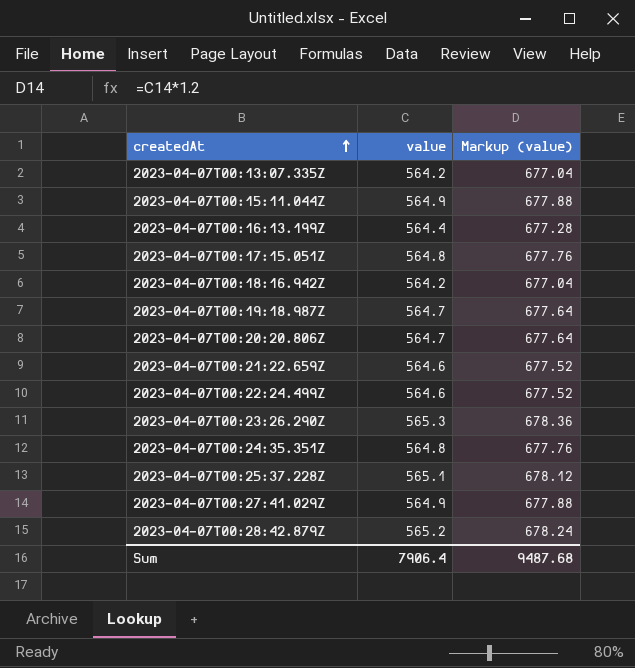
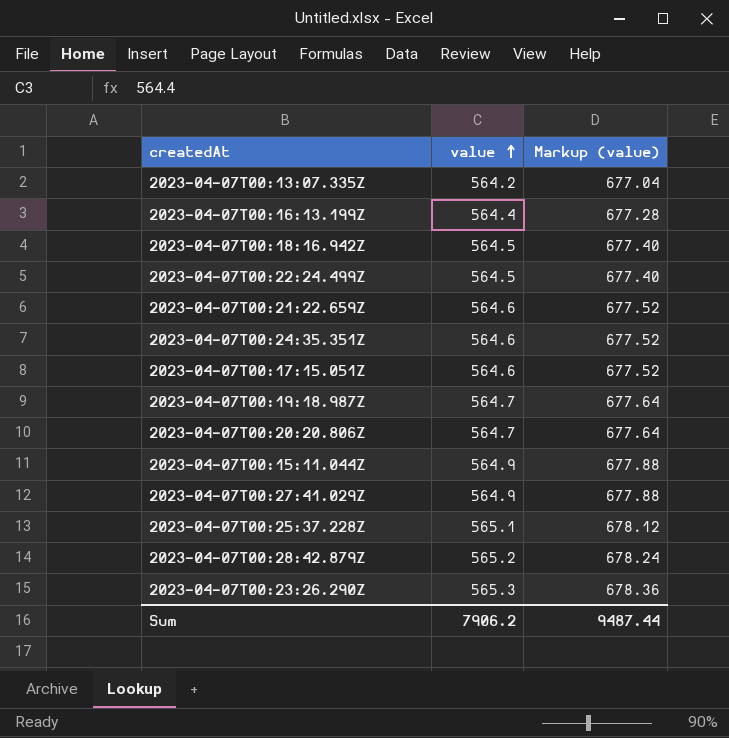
row order: createdAt ascending -> value ascending
2023-04-07T00:18:16.942Z | value: 564.2 -> 564.5
2023-04-07T00:18:16.942Z | Markup (value): 677.04 -> 677.40
2023-04-07T00:22:24.499Z | value: 564.6 -> 564.5
2023-04-07T00:22:24.499Z | Markup (value): 677.52 -> 677.40
2023-04-07T00:24:35.351Z | value: 564.8 -> 564.6
2023-04-07T00:24:35.351Z | Markup (value): 677.76 -> 677.52
2023-04-07T00:17:15.051Z | value: 564.8 -> 564.6
2023-04-07T00:17:15.051Z | Markup (value): 677.76 -> 677.52
Sum | value: 7906.4 -> 7906.2
Sum | Markup (value): 9487.68 -> 9487.44

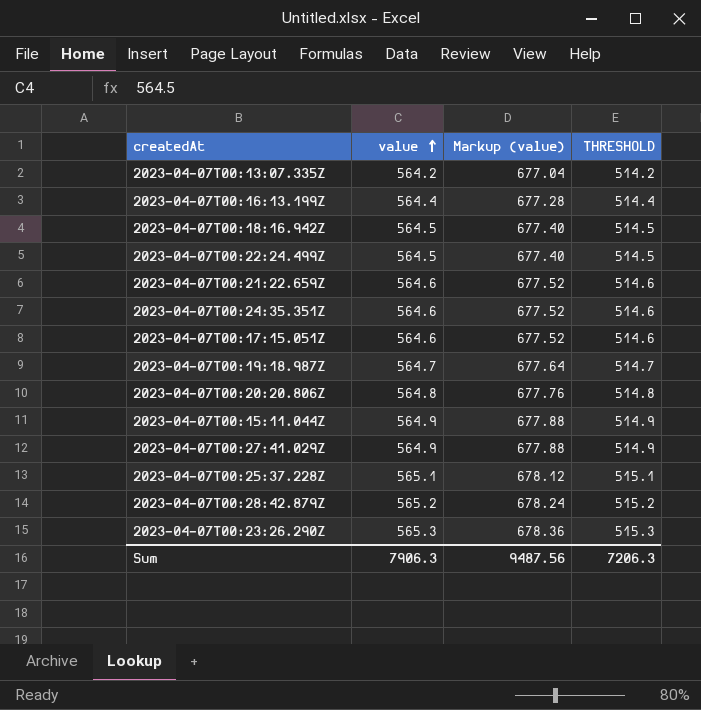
column THRESHOLD | formula: none -> [value] - 50
2023-04-07T00:20:20.806Z | value: 564.7 -> 564.8
2023-04-07T00:20:20.806Z | Markup (value): 677.64 -> 677.76
Sum | value: 7906.2 -> 7906.3
Sum | Markup (value): 9487.44 -> 9487.56

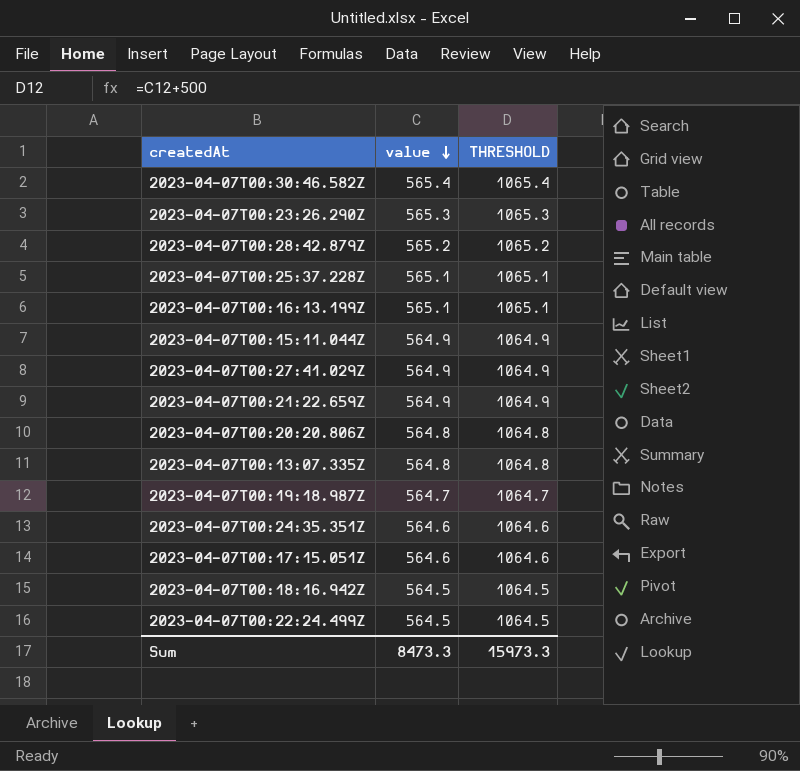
row order: value ascending -> value descending
column Markup (value) | formula: [value] * 1.2 -> none
column THRESHOLD | formula: [value] - 50 -> [value] + 500
row 2023-04-07T00:30:46.582Z: none -> 565.4 | 1065.4
2023-04-07T00:16:13.199Z | value: 564.4 -> 565.1
2023-04-07T00:21:22.659Z | value: 564.6 -> 564.9
2023-04-07T00:13:07.335Z | value: 564.2 -> 564.8
Sum | value: 7906.3 -> 8473.3
Sum | THRESHOLD: 7206.3 -> 15973.3

